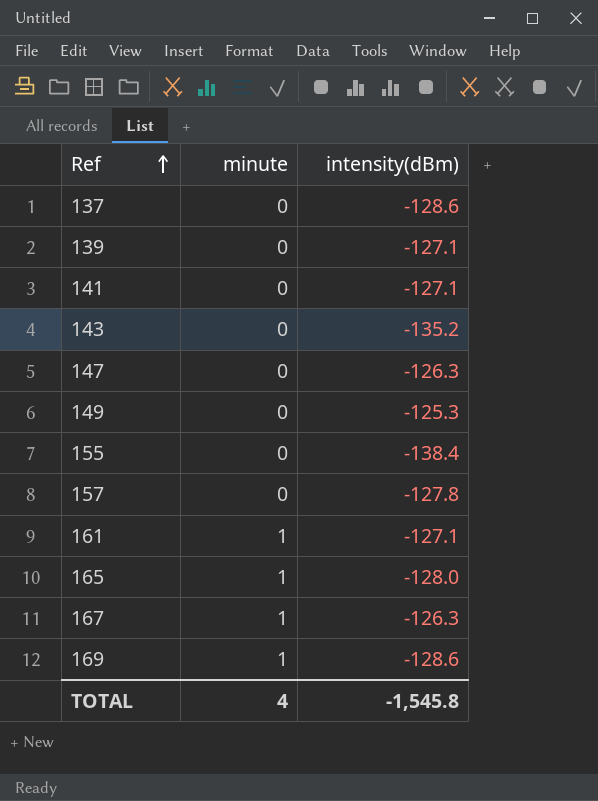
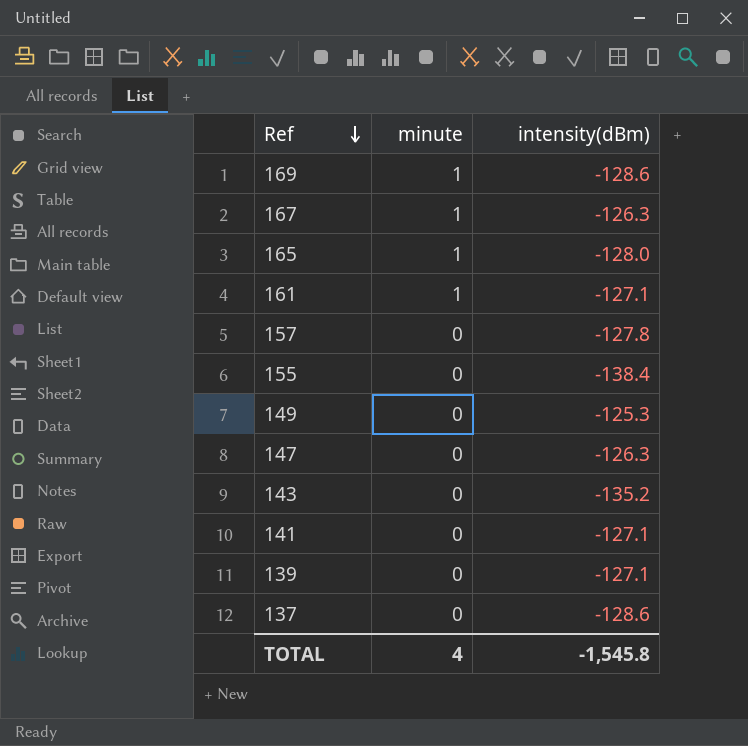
row order: Ref ascending -> Ref descending

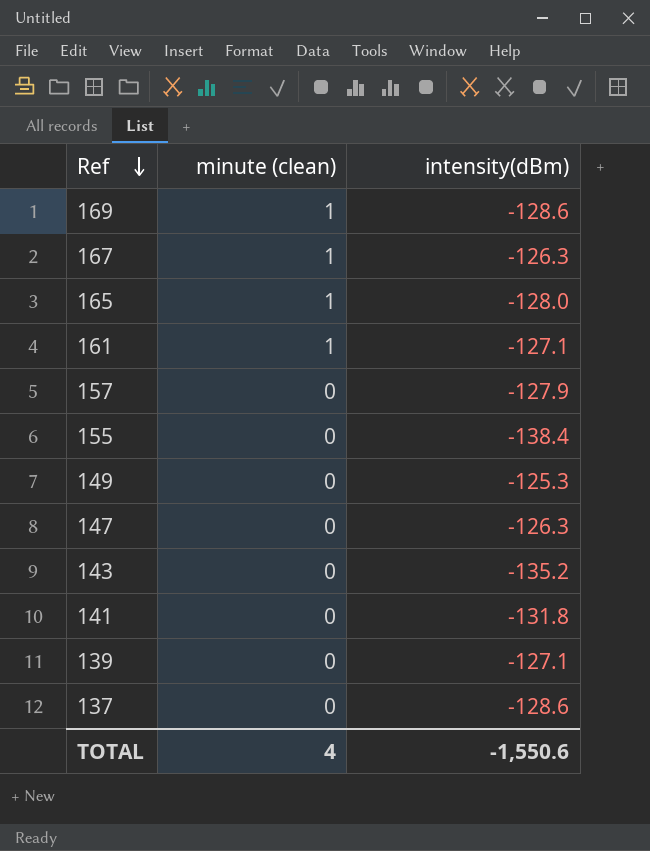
column name: minute -> minute (clean)
157 | intensity(dBm): -127.8 -> -127.9
141 | intensity(dBm): -127.1 -> -131.8
TOTAL | intensity(dBm): -1,545.8 -> -1,550.6

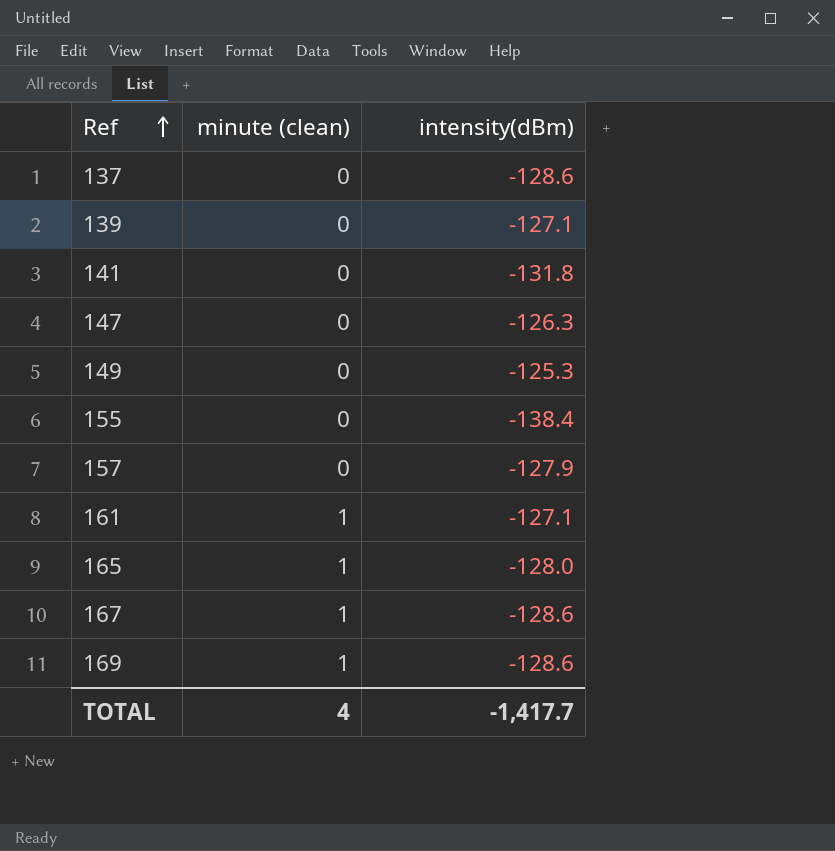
row order: Ref descending -> Ref ascending
row 143: 0 | -135.2 -> none
167 | intensity(dBm): -126.3 -> -128.6
TOTAL | intensity(dBm): -1,550.6 -> -1,417.7

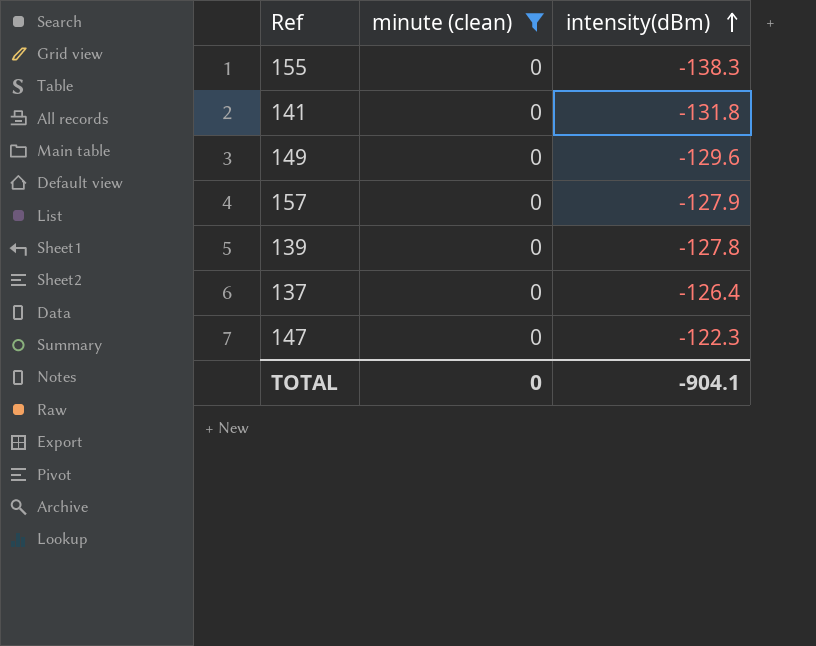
filter: none -> minute (clean) = 0
row order: Ref ascending -> intensity(dBm) ascending
155 | intensity(dBm): -138.4 -> -138.3
149 | intensity(dBm): -125.3 -> -129.6
139 | intensity(dBm): -127.1 -> -127.8
137 | intensity(dBm): -128.6 -> -126.4
147 | intensity(dBm): -126.3 -> -122.3
TOTAL | minute (clean): 4 -> 0
TOTAL | intensity(dBm): -1,417.7 -> -904.1

